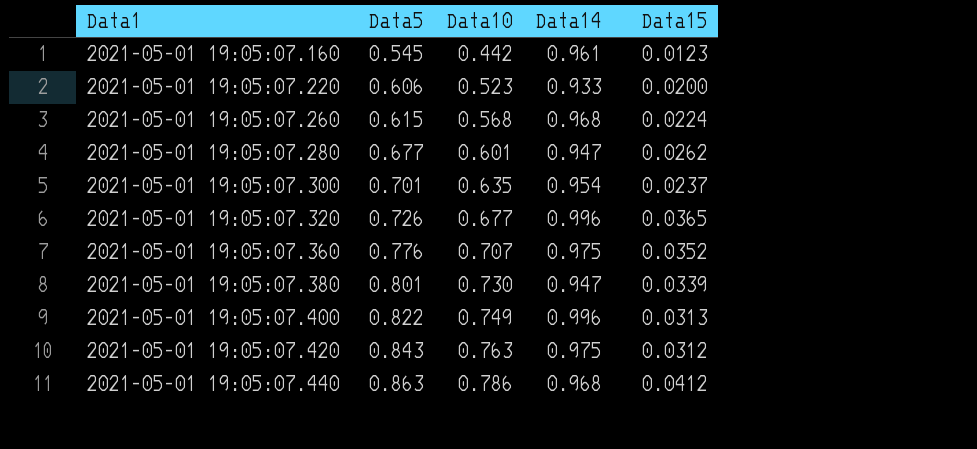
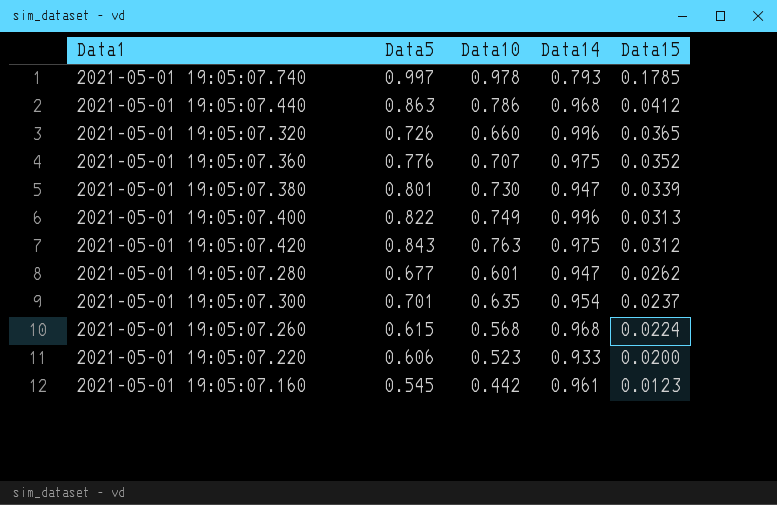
row order: Data1 ascending -> Data15 descending
row 2021-05-01 19:05:07.740: none -> 0.997 | 0.978 | 0.793 | 0.1785
2021-05-01 19:05:07.320 | Data10: 0.677 -> 0.660

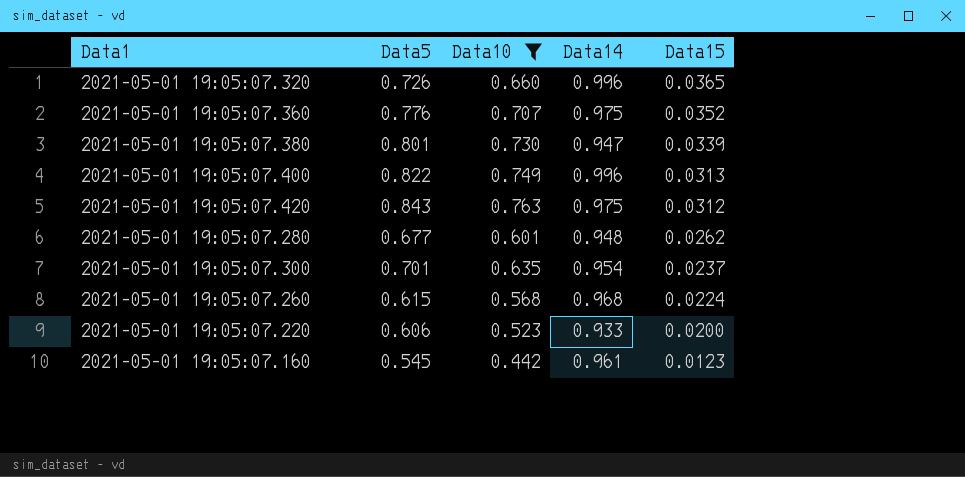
filter: none -> Data10 <= 0.763
2021-05-01 19:05:07.280 | Data14: 0.947 -> 0.948

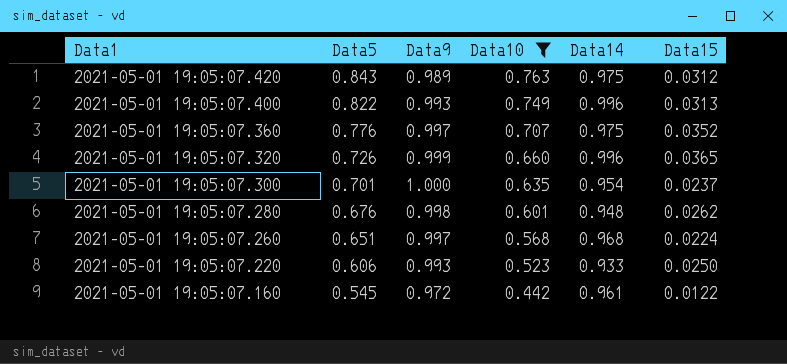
row order: Data15 descending -> Data1 descending
column Data9 | position: none -> 3
row 2021-05-01 19:05:07.380: 0.801 | 0.730 | 0.947 | 0.0339 -> none
2021-05-01 19:05:07.280 | Data5: 0.677 -> 0.676
2021-05-01 19:05:07.260 | Data5: 0.615 -> 0.651
2021-05-01 19:05:07.220 | Data15: 0.0200 -> 0.0250
2021-05-01 19:05:07.160 | Data15: 0.0123 -> 0.0122

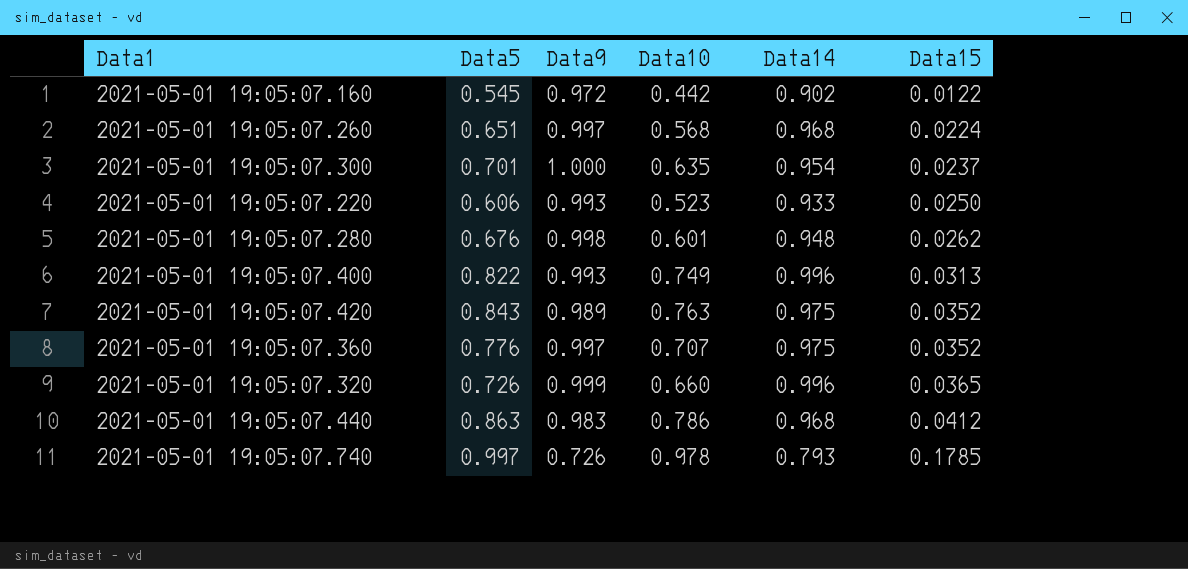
filter: Data10 <= 0.763 -> none
row order: Data1 descending -> Data15 ascending
2021-05-01 19:05:07.160 | Data14: 0.961 -> 0.902
2021-05-01 19:05:07.420 | Data15: 0.0312 -> 0.0352

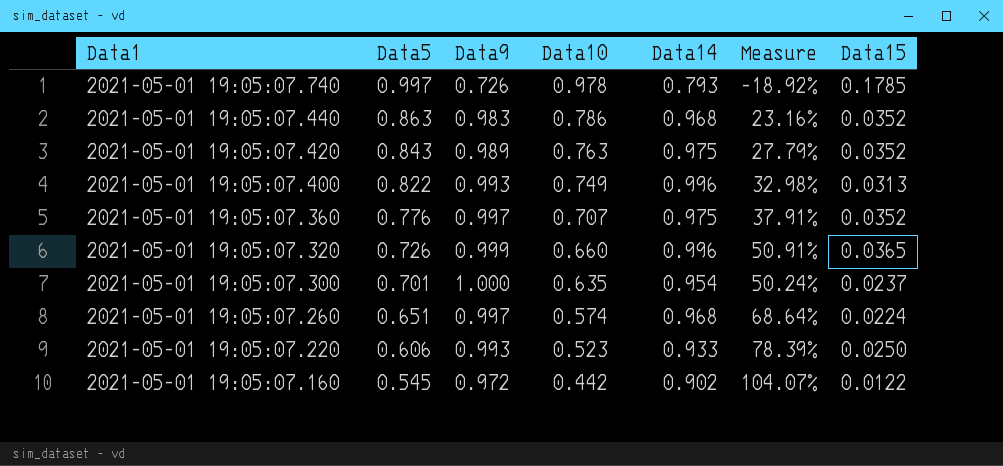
row order: Data15 ascending -> Data1 descending
column Measure | formula: none -> ([Data14] - [Data10]) / [Data10]
row 2021-05-01 19:05:07.280: 0.676 | 0.998 | 0.601 | 0.948 | 0.0262 -> none
2021-05-01 19:05:07.440 | Data15: 0.0412 -> 0.0352
2021-05-01 19:05:07.260 | Data10: 0.568 -> 0.574

